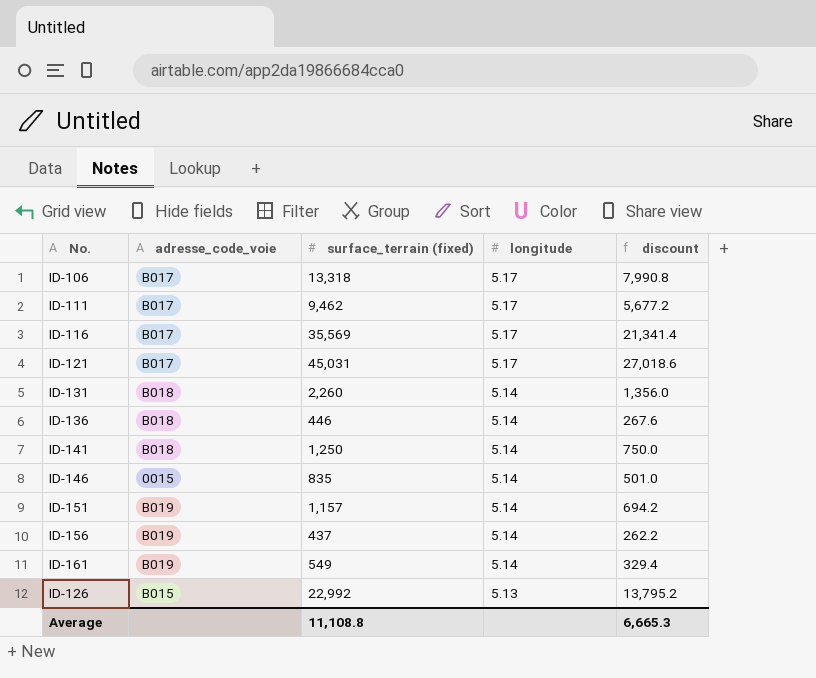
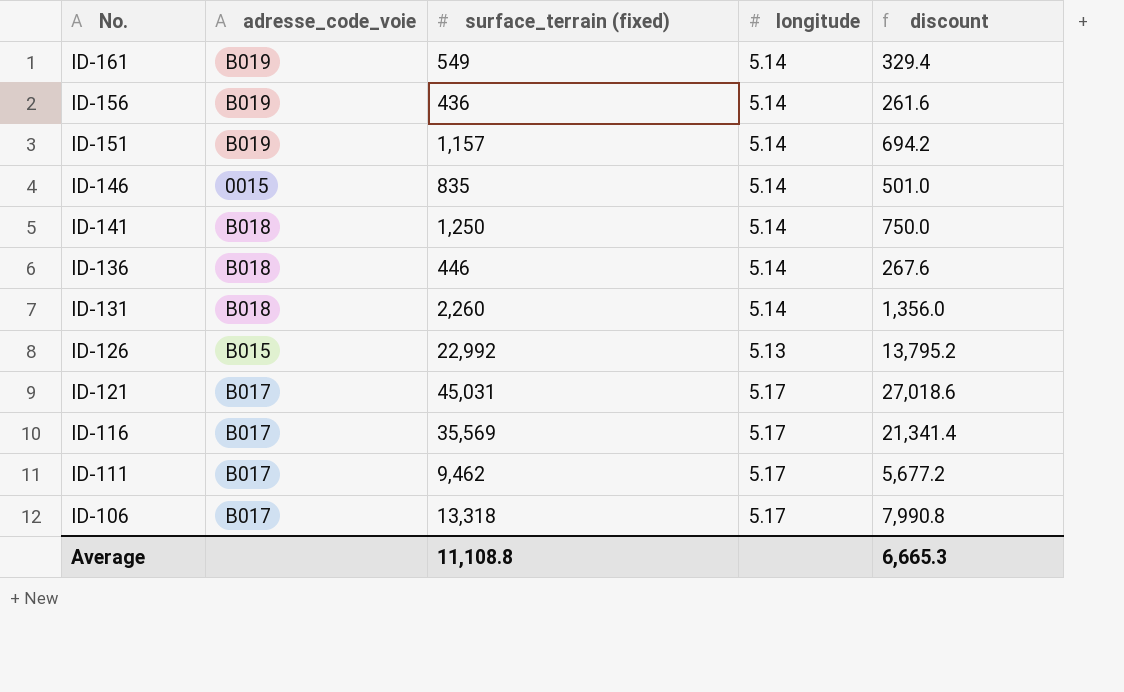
row order: longitude descending -> No. descending
ID-156 | surface_terrain (fixed): 437 -> 436
ID-156 | discount: 262.2 -> 261.6

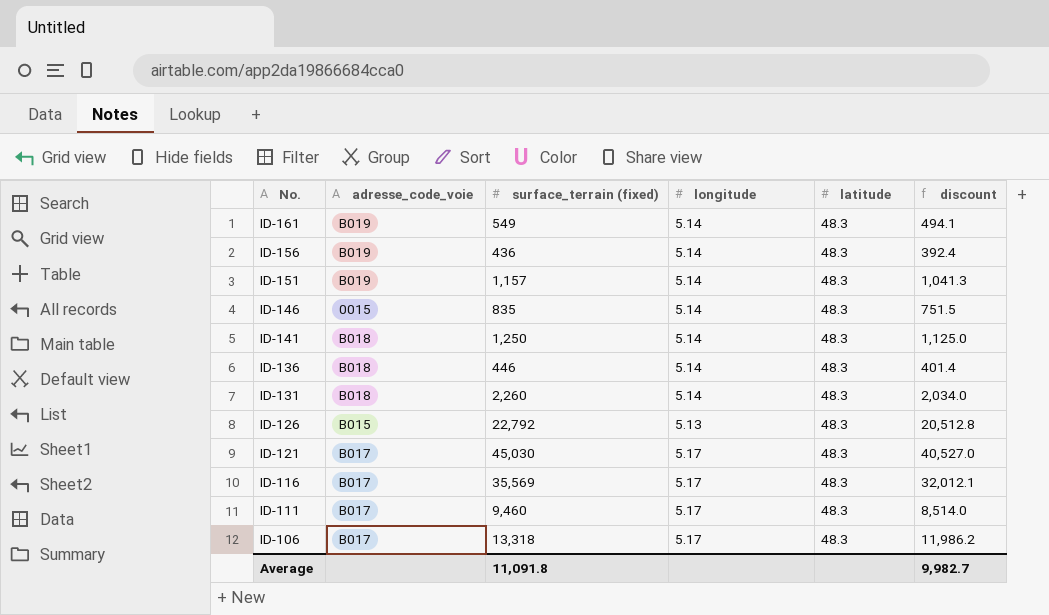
column latitude | position: none -> 5
column discount | formula: [surface_terrain (fixed)] * 0.6 -> [surface_terrain (fixed)] * 0.9
ID-126 | surface_terrain (fixed): 22,992 -> 22,792
ID-121 | surface_terrain (fixed): 45,031 -> 45,030
ID-111 | surface_terrain (fixed): 9,462 -> 9,460
Average | surface_terrain (fixed): 11,108.8 -> 11,091.8
Average | discount: 6,665.3 -> 9,982.7

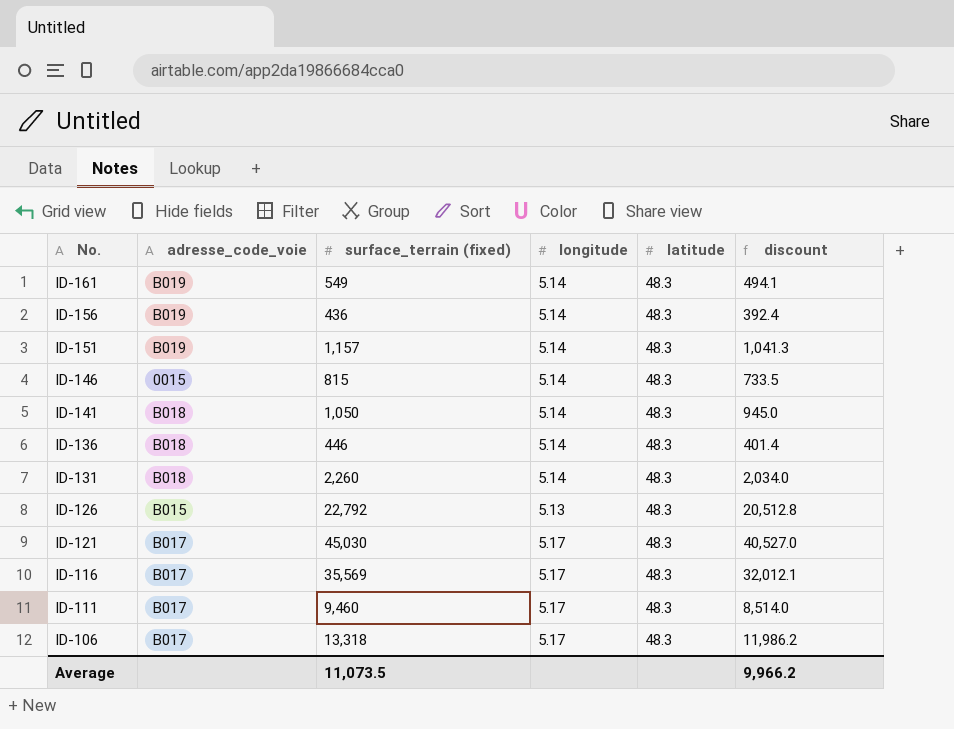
ID-146 | surface_terrain (fixed): 835 -> 815
ID-146 | discount: 751.5 -> 733.5
ID-141 | surface_terrain (fixed): 1,250 -> 1,050
ID-141 | discount: 1,125.0 -> 945.0
Average | surface_terrain (fixed): 11,091.8 -> 11,073.5
Average | discount: 9,982.7 -> 9,966.2

